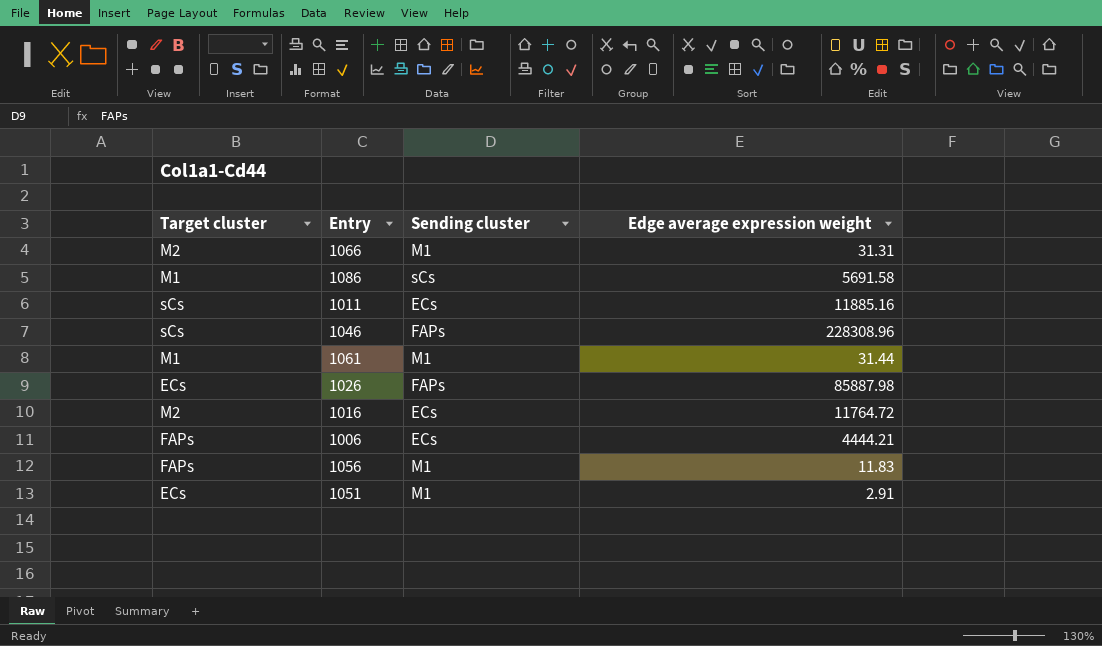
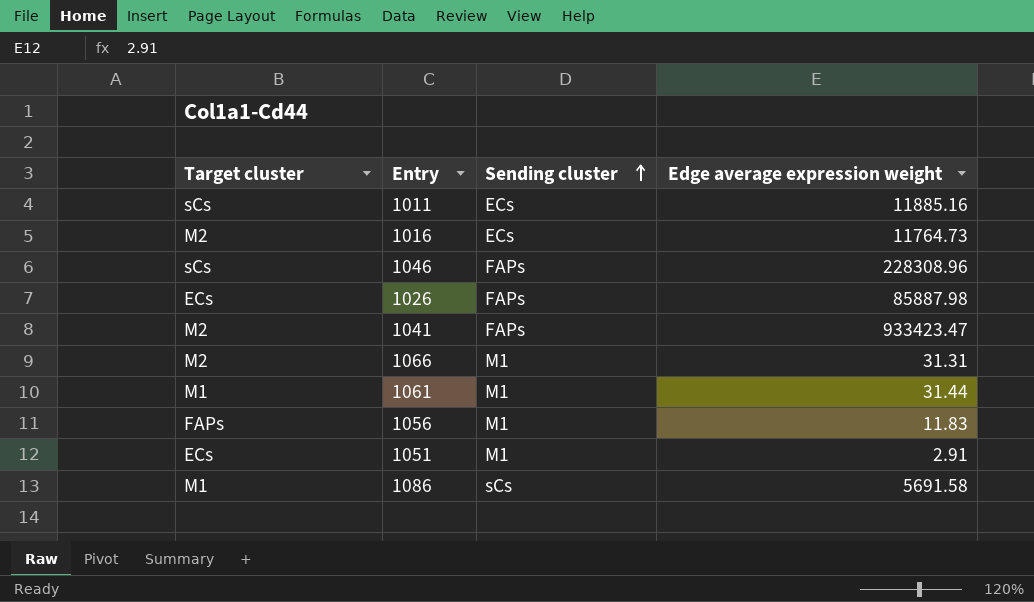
row order: none -> Sending cluster ascending
row 1006: FAPs | ECs | 4444.21 -> none
1016 | Edge average expression weight: 11764.72 -> 11764.73
row 1041: none -> M2 | FAPs | 933423.47

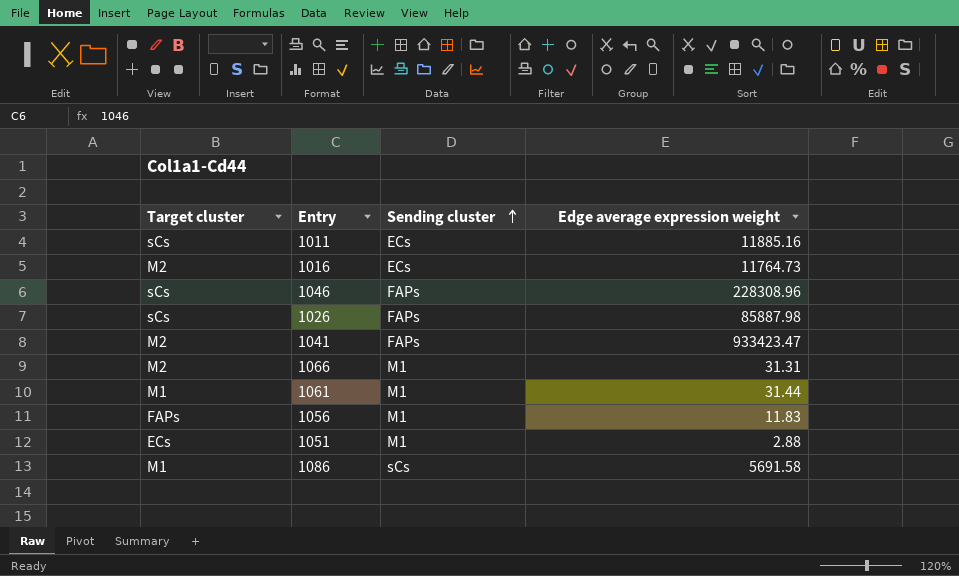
1026 | Target cluster: ECs -> sCs
1051 | Edge average expression weight: 2.91 -> 2.88

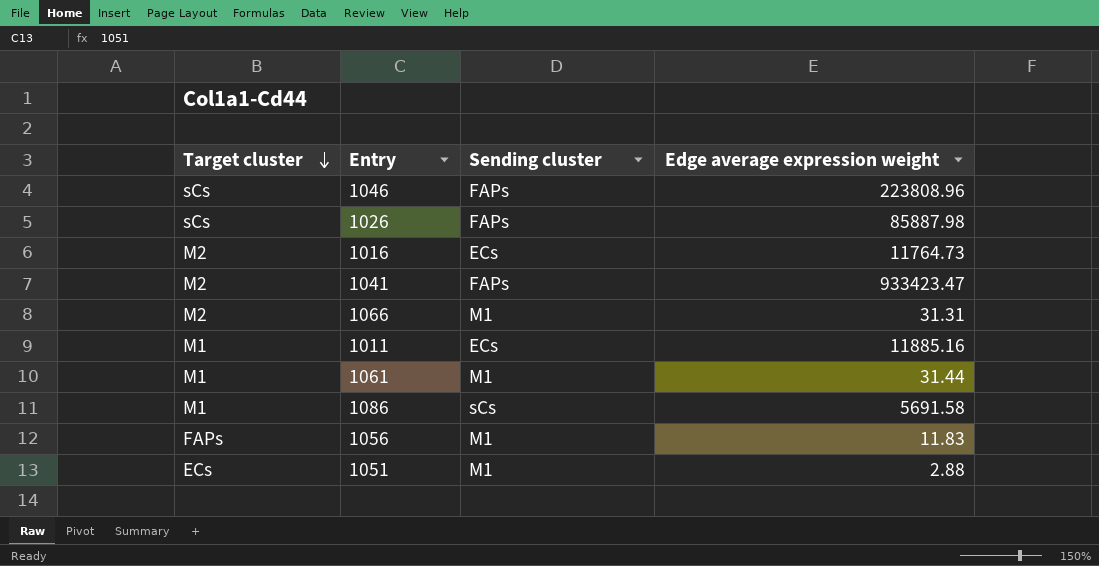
row order: Sending cluster ascending -> Target cluster descending
1046 | Edge average expression weight: 228308.96 -> 223808.96
1011 | Target cluster: sCs -> M1

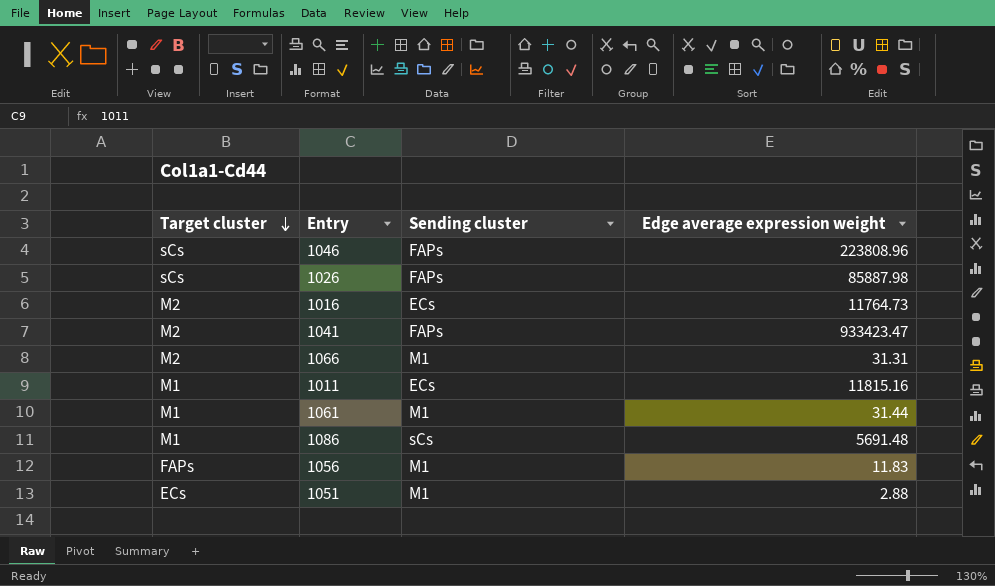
1011 | Edge average expression weight: 11885.16 -> 11815.16
1086 | Edge average expression weight: 5691.58 -> 5691.48

